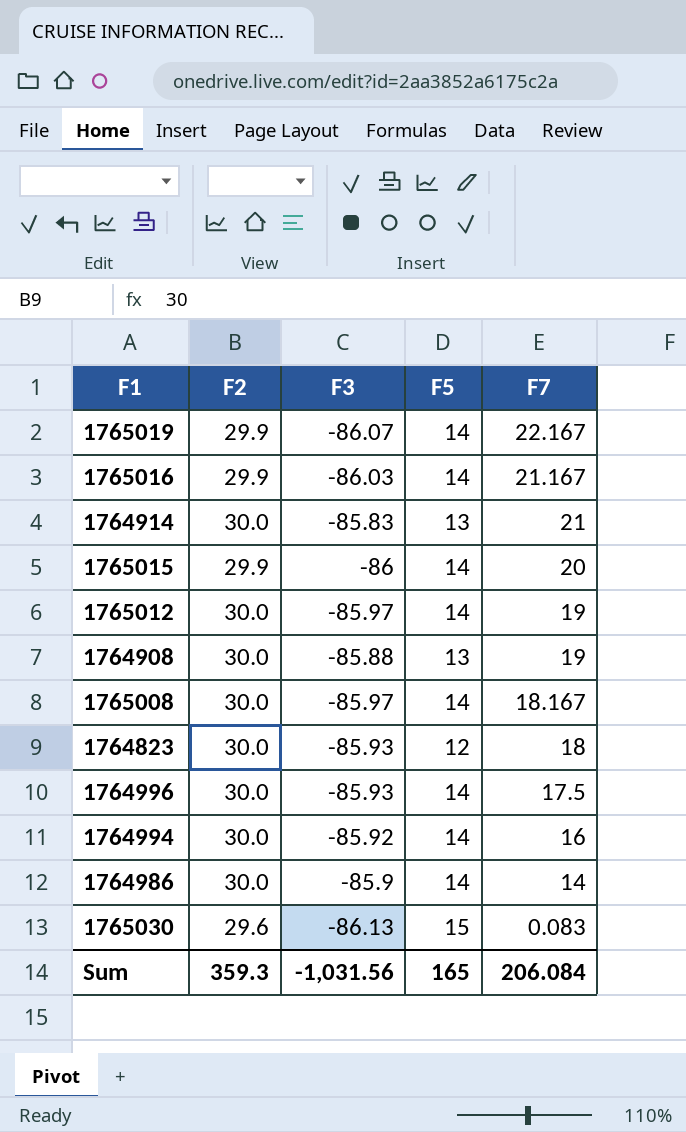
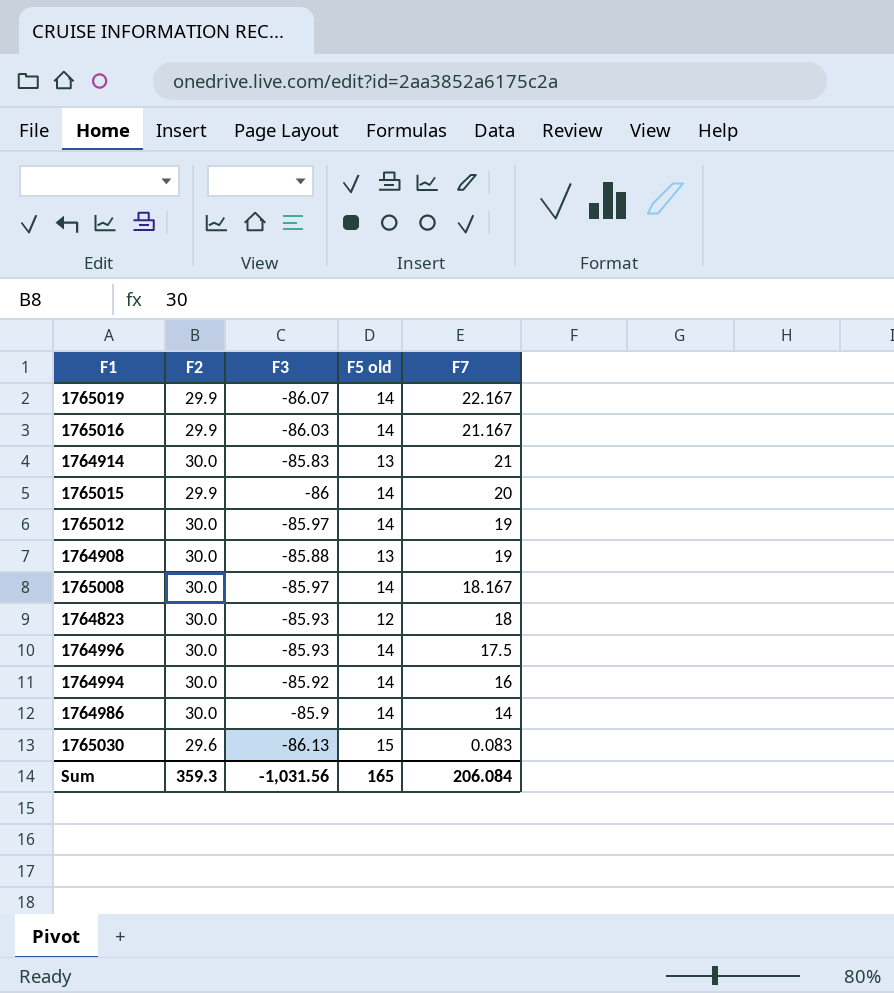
column name: F5 -> F5 old

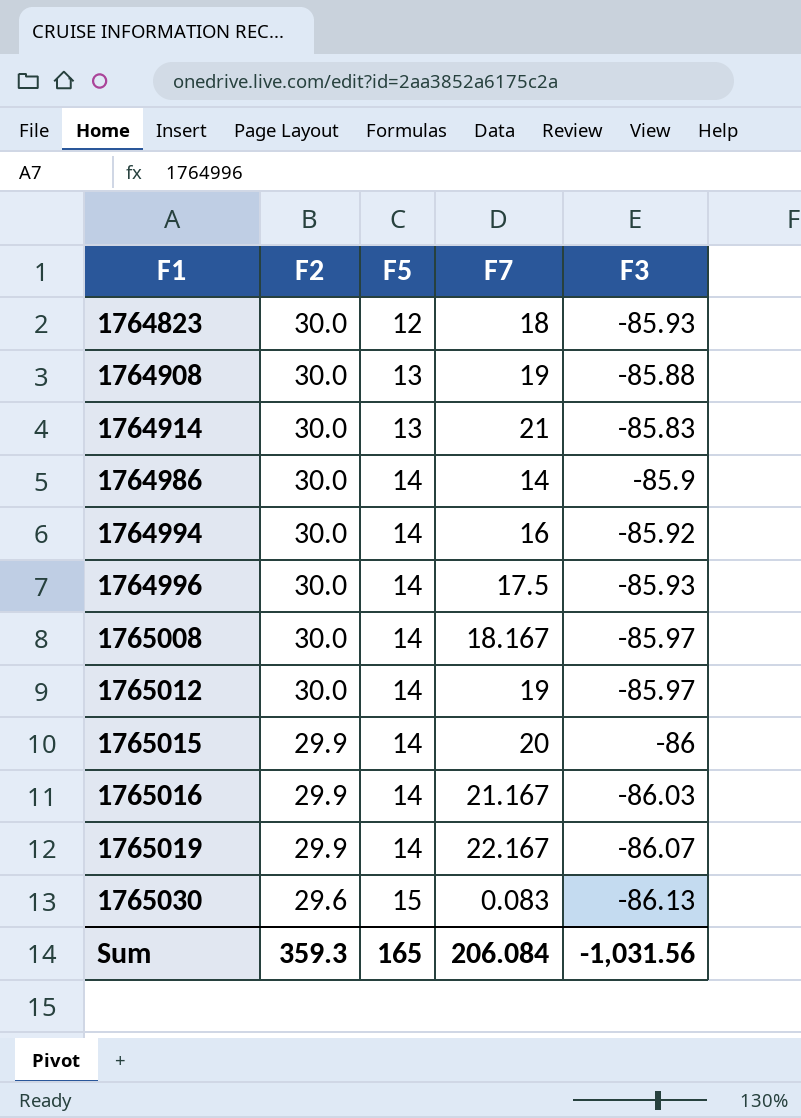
row order: F7 descending -> F1 ascending
column name: F5 old -> F5
column F3 | position: 3 -> 5

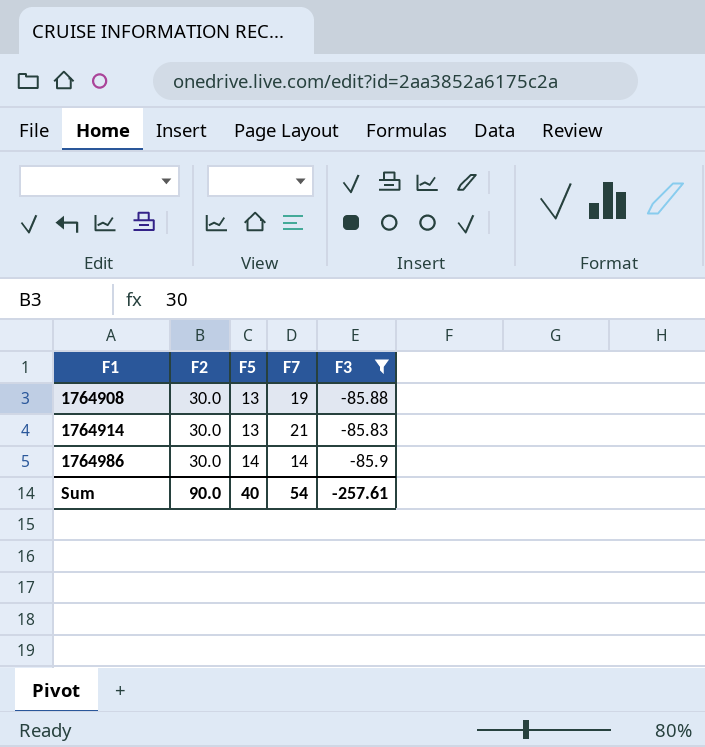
filter: none -> F3 >= -85.9
Sum | F2: 359.3 -> 90.0
Sum | F5: 165 -> 40
Sum | F7: 206.084 -> 54
Sum | F3: -1,031.56 -> -257.61

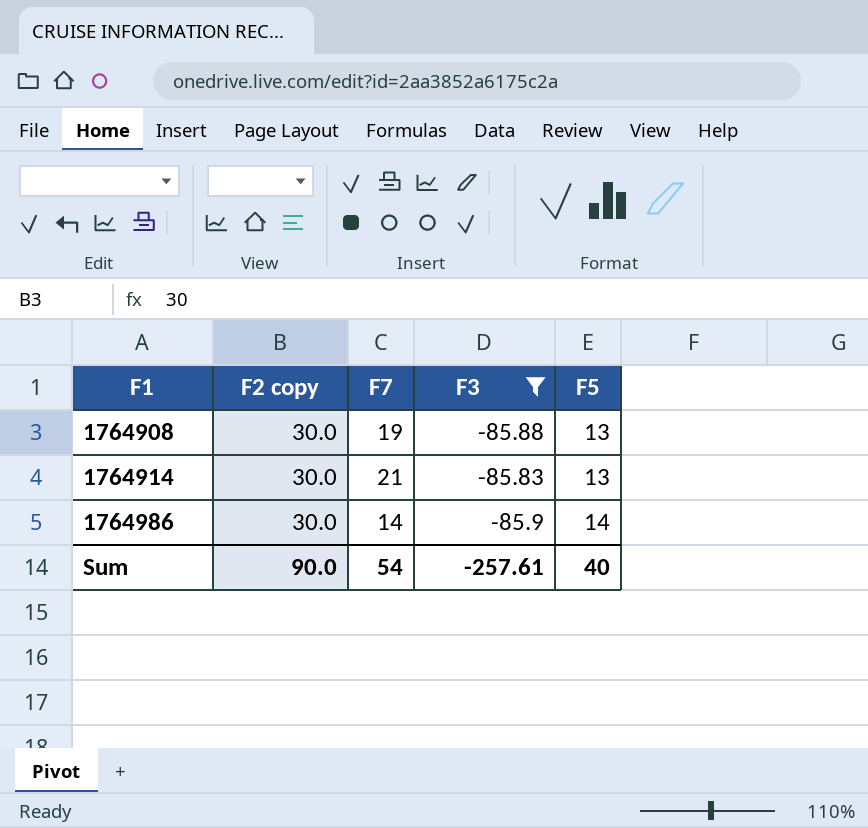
column name: F2 -> F2 copy
column F5 | position: 3 -> 5

